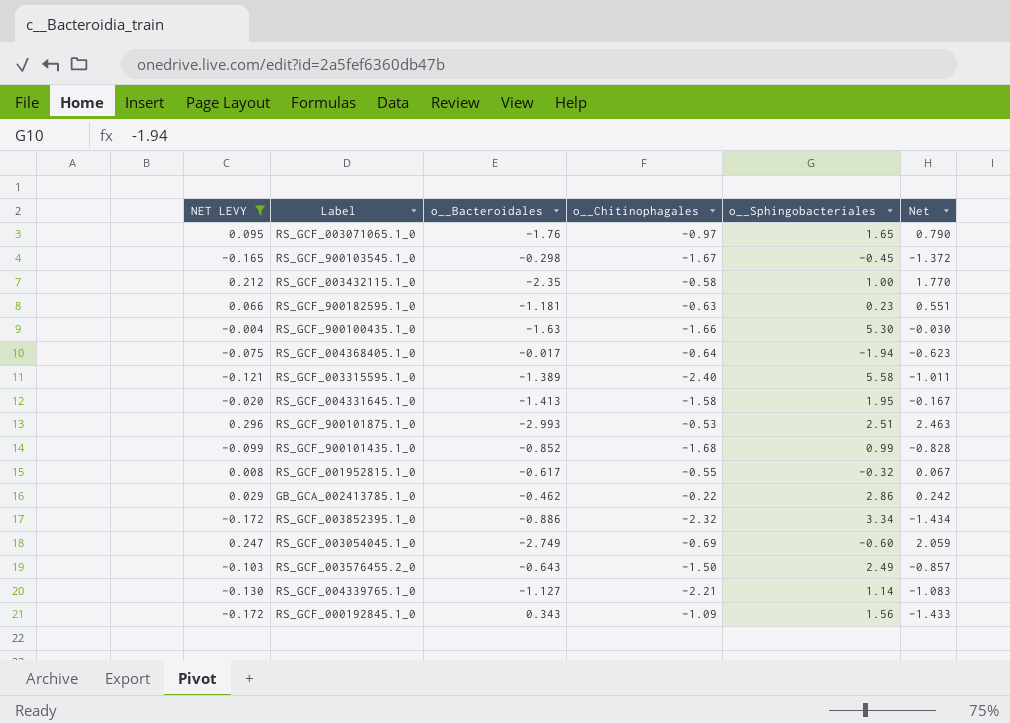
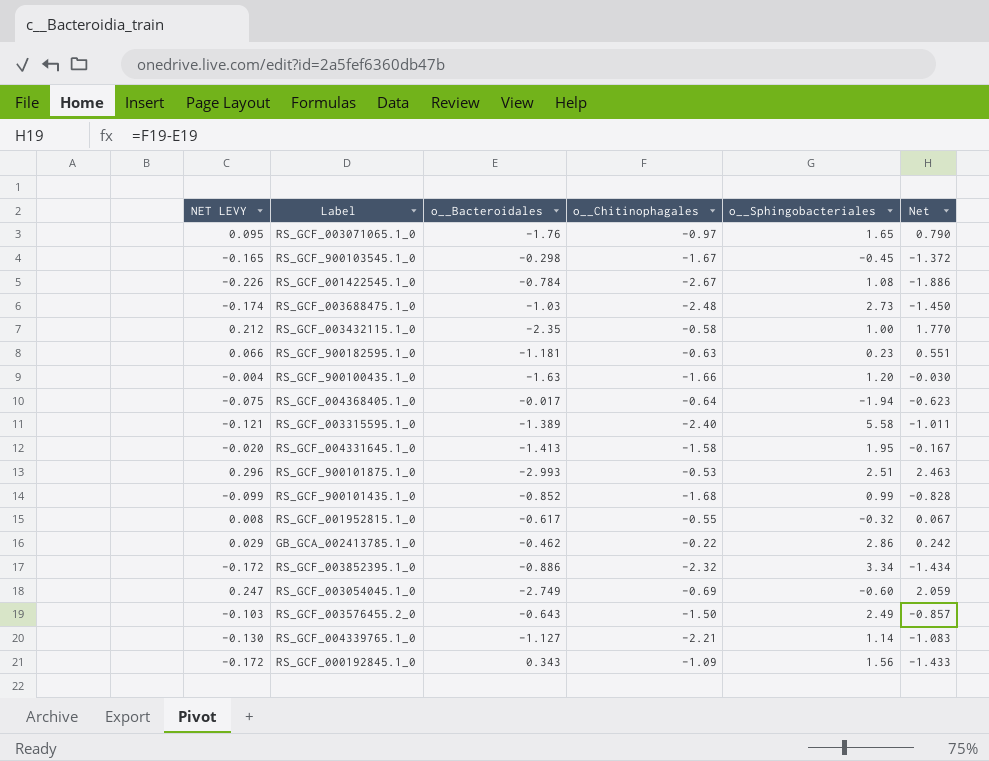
filter: NET LEVY >= -0.172 -> none
RS_GCF_900100435.1_0 | o__Sphingobacteriales: 5.30 -> 1.20

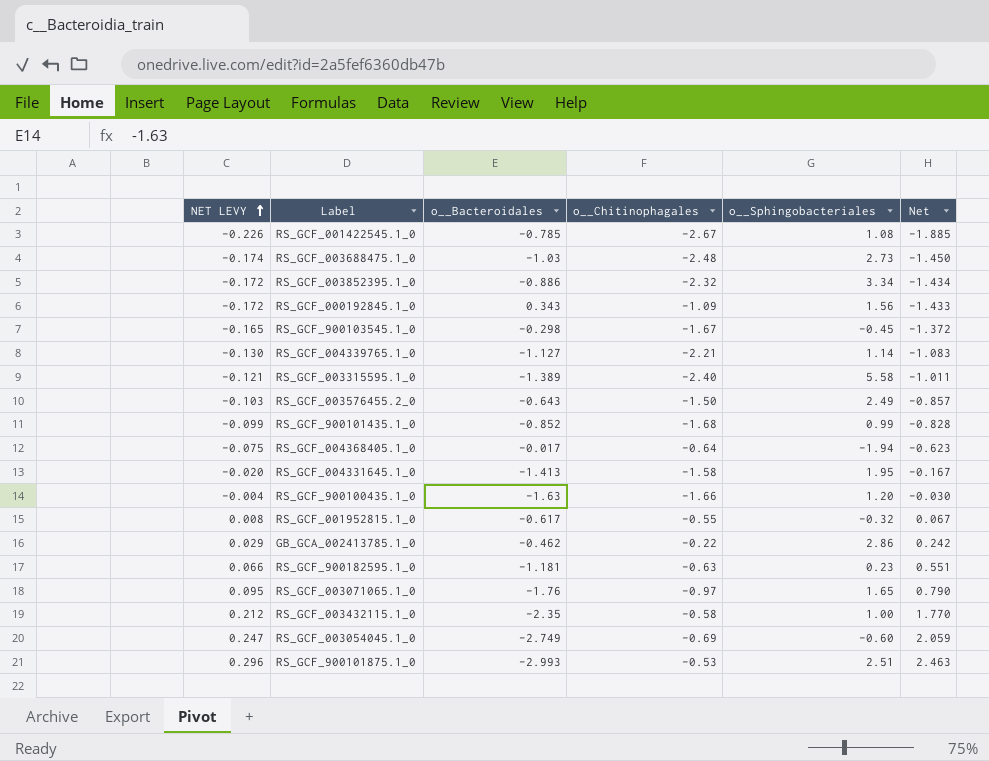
row order: none -> NET LEVY ascending
RS_GCF_001422545.1_0 | o__Bacteroidales: -0.784 -> -0.785
RS_GCF_001422545.1_0 | Net: -1.886 -> -1.885

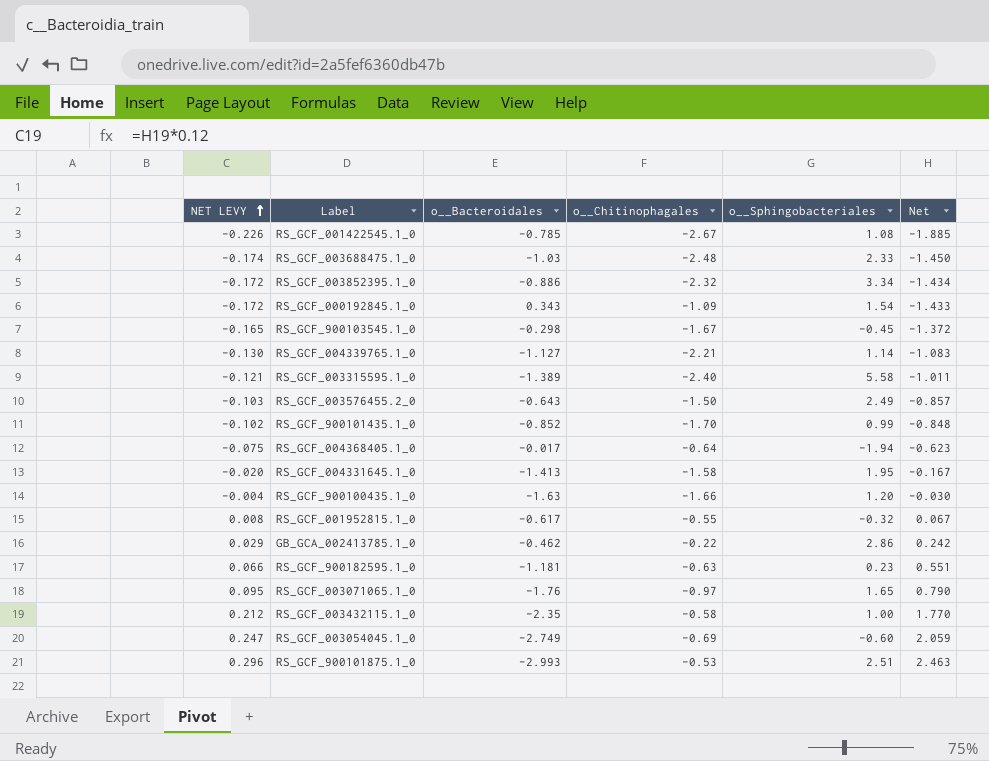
RS_GCF_003688475.1_0 | o__Sphingobacteriales: 2.73 -> 2.33
RS_GCF_000192845.1_0 | o__Sphingobacteriales: 1.56 -> 1.54
RS_GCF_900101435.1_0 | NET LEVY: -0.099 -> -0.102
RS_GCF_900101435.1_0 | o__Chitinophagales: -1.68 -> -1.70
RS_GCF_900101435.1_0 | Net: -0.828 -> -0.848

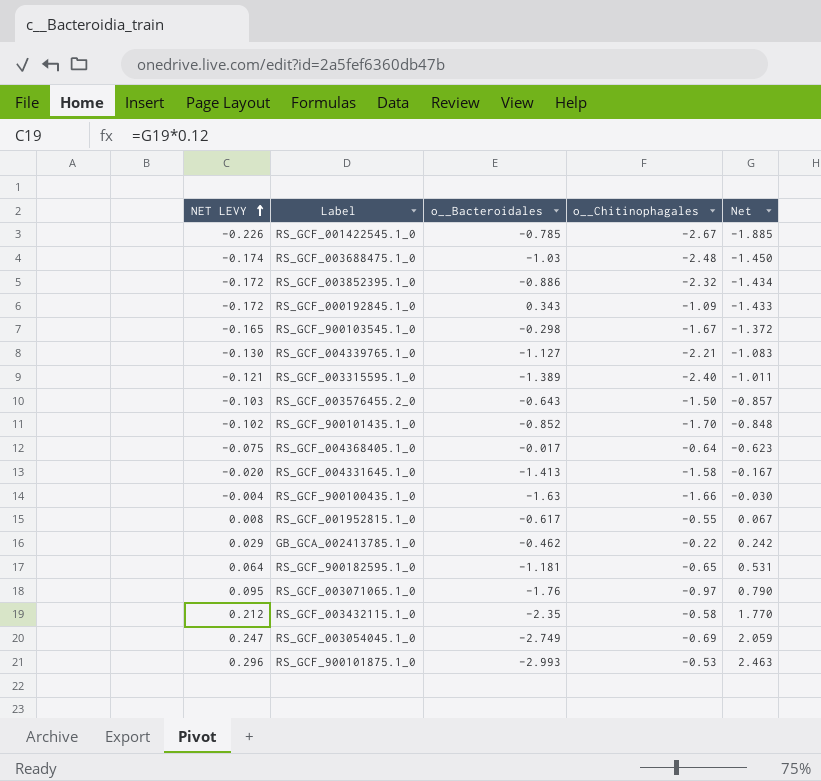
column o__Sphingobacteriales | position: 5 -> none
RS_GCF_900182595.1_0 | NET LEVY: 0.066 -> 0.064
RS_GCF_900182595.1_0 | o__Chitinophagales: -0.63 -> -0.65
RS_GCF_900182595.1_0 | Net: 0.551 -> 0.531

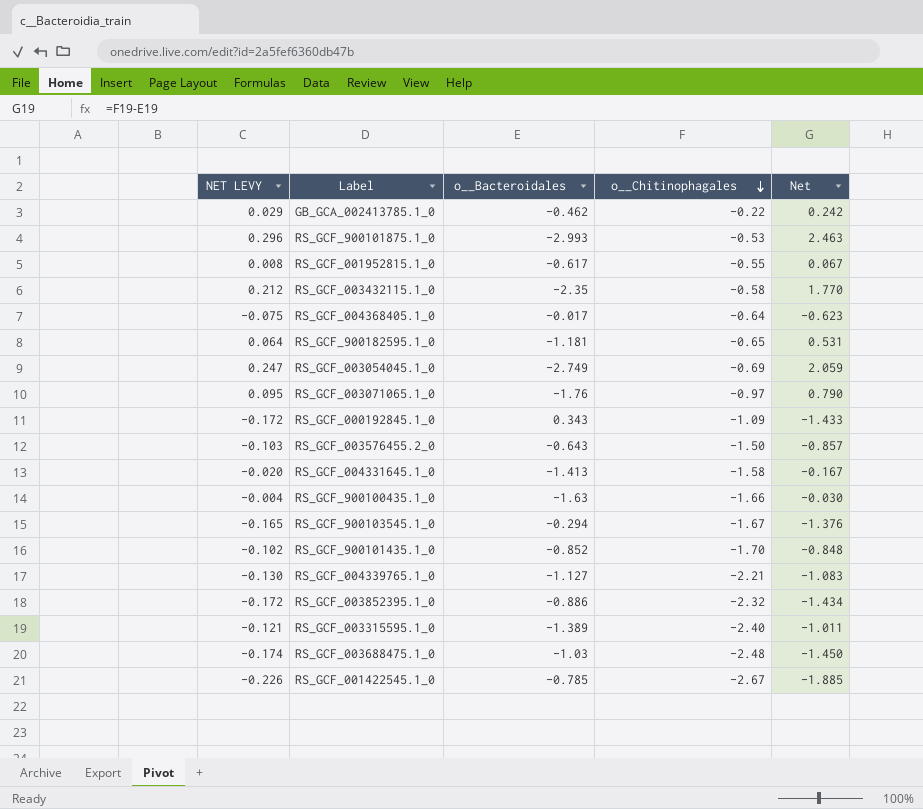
row order: NET LEVY ascending -> o__Chitinophagales descending
RS_GCF_900103545.1_0 | o__Bacteroidales: -0.298 -> -0.294
RS_GCF_900103545.1_0 | Net: -1.372 -> -1.376

